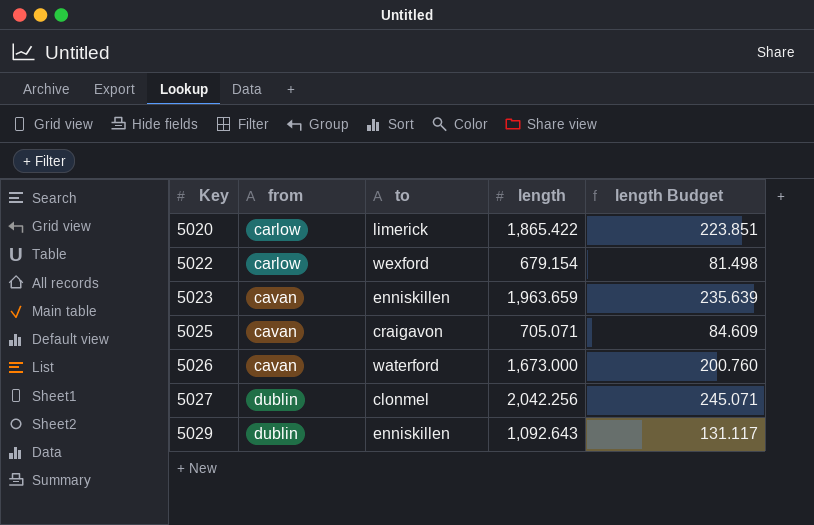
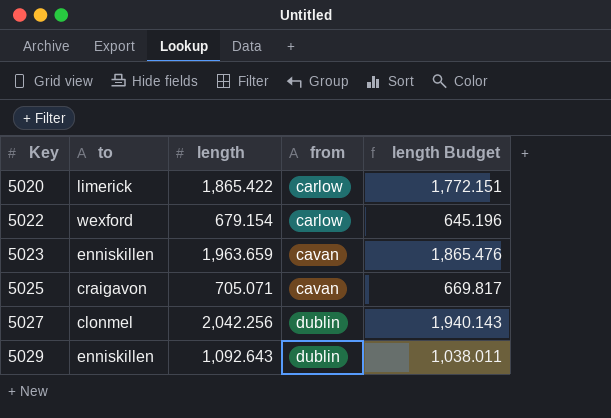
column from | position: 2 -> 4
column length Budget | formula: [length] * 0.12 -> [length] * 0.95
row 5026: cavan | waterford | 1,673.000 | 200.760 -> none

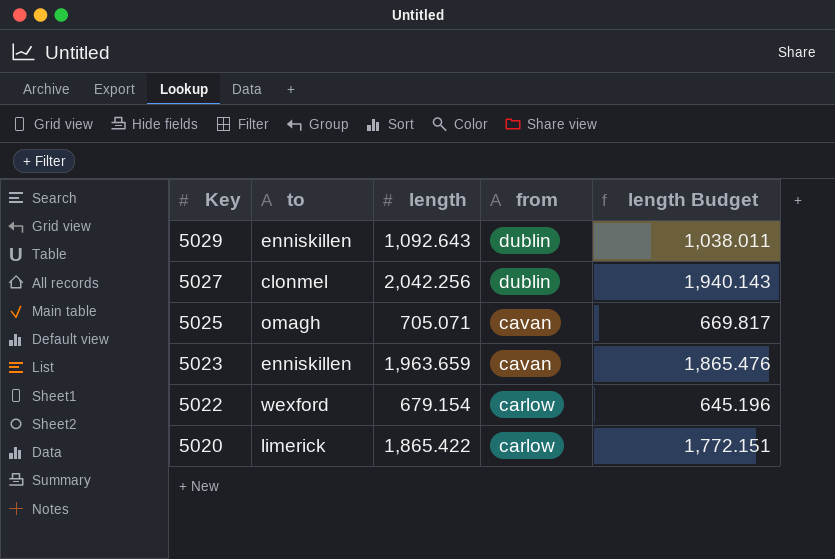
row order: Key ascending -> Key descending
5025 | to: craigavon -> omagh

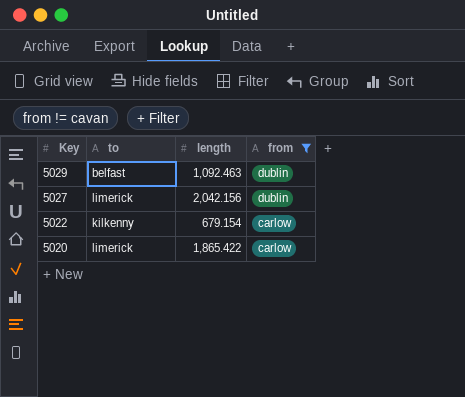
filter: none -> from != cavan
column length Budget | formula: [length] * 0.95 -> none
5029 | to: enniskillen -> belfast
5029 | length: 1,092.643 -> 1,092.463
5027 | to: clonmel -> limerick
5027 | length: 2,042.256 -> 2,042.156
5022 | to: wexford -> kilkenny

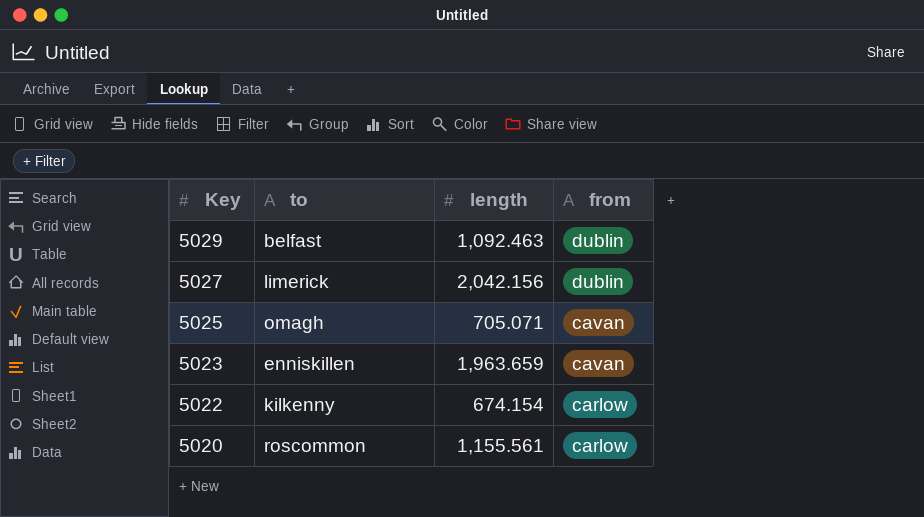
filter: from != cavan -> none
5022 | length: 679.154 -> 674.154
5020 | to: limerick -> roscommon
5020 | length: 1,865.422 -> 1,155.561

